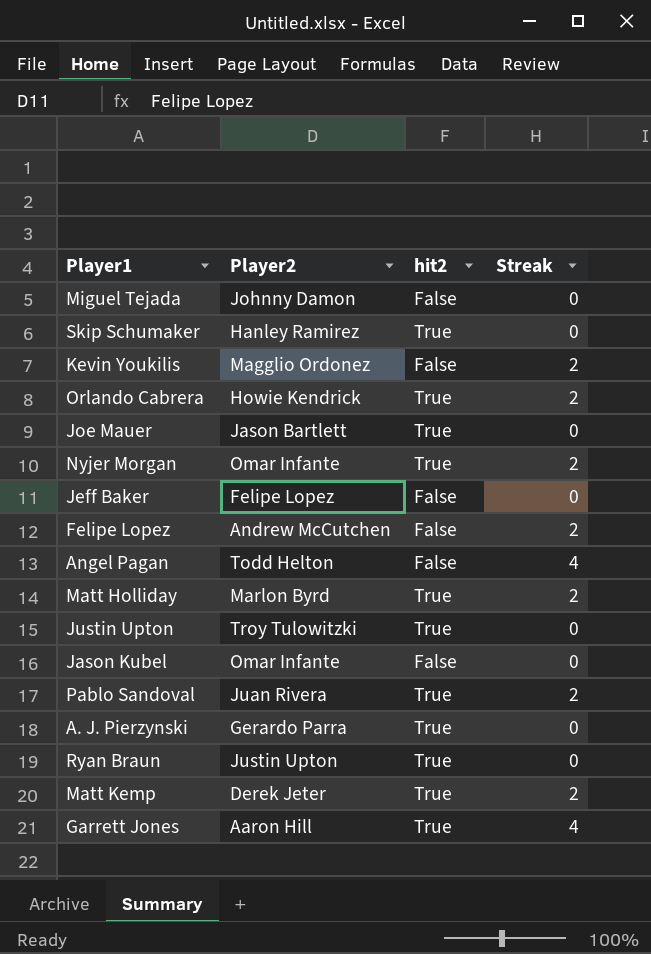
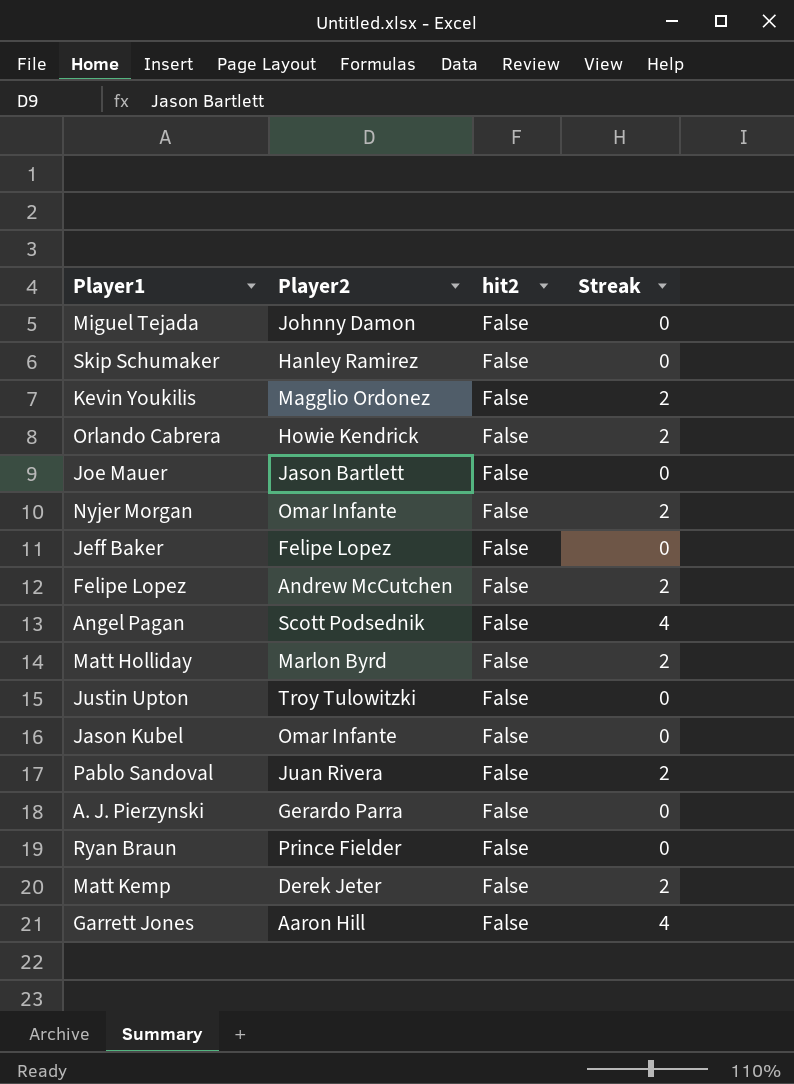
Skip Schumaker | hit2: True -> False
Orlando Cabrera | hit2: True -> False
Joe Mauer | hit2: True -> False
Nyjer Morgan | hit2: True -> False
Angel Pagan | Player2: Todd Helton -> Scott Podsednik
Matt Holliday | hit2: True -> False
Justin Upton | hit2: True -> False
Pablo Sandoval | hit2: True -> False
A. J. Pierzynski | hit2: True -> False
Ryan Braun | Player2: Justin Upton -> Prince Fielder
Ryan Braun | hit2: True -> False
Matt Kemp | hit2: True -> False
Garrett Jones | hit2: True -> False

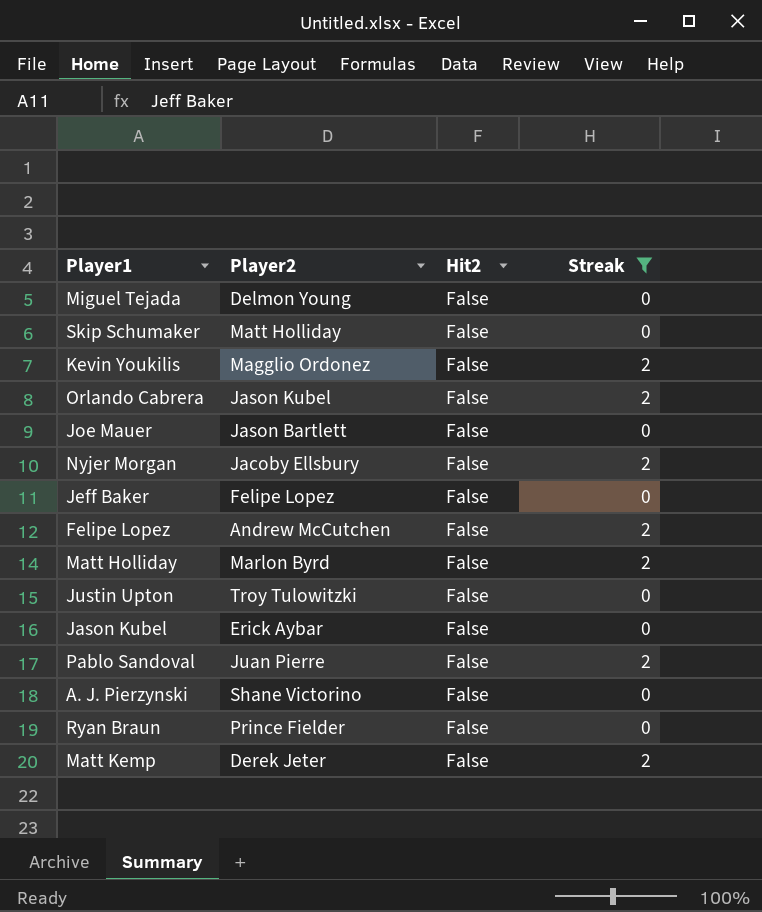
filter: none -> Streak != 4
column name: hit2 -> Hit2
Miguel Tejada | Player2: Johnny Damon -> Delmon Young
Skip Schumaker | Player2: Hanley Ramirez -> Matt Holliday
Orlando Cabrera | Player2: Howie Kendrick -> Jason Kubel
Nyjer Morgan | Player2: Omar Infante -> Jacoby Ellsbury
Jason Kubel | Player2: Omar Infante -> Erick Aybar
Pablo Sandoval | Player2: Juan Rivera -> Juan Pierre
A. J. Pierzynski | Player2: Gerardo Parra -> Shane Victorino

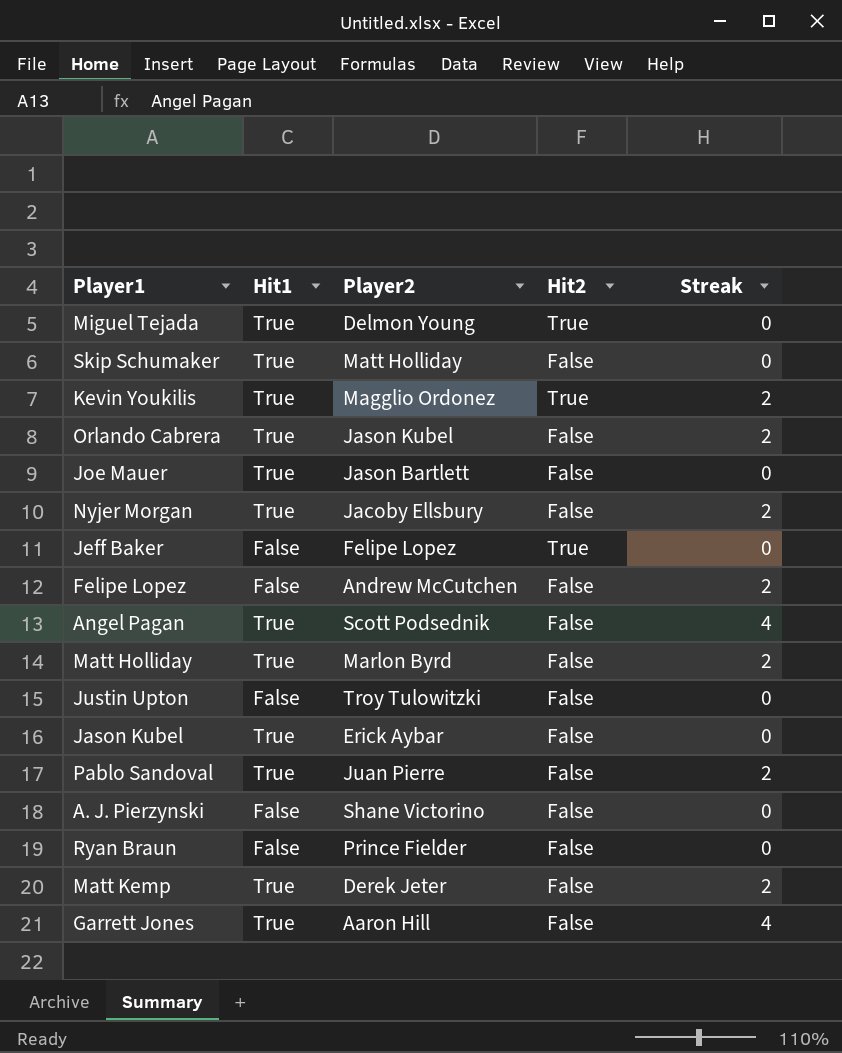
filter: Streak != 4 -> none
column Hit1 | position: none -> 2
Miguel Tejada | Hit2: False -> True
Kevin Youkilis | Hit2: False -> True
Jeff Baker | Hit2: False -> True

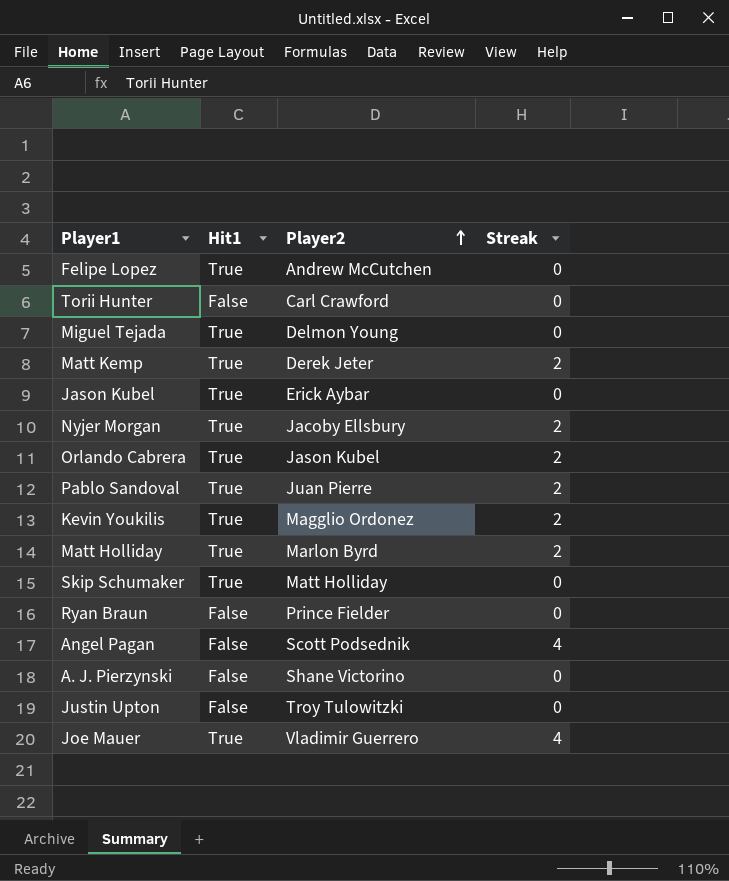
row order: none -> Player2 ascending
column Hit2 | position: 4 -> none
row Jeff Baker: False | Felipe Lopez | True | 0 -> none
row Garrett Jones: True | Aaron Hill | False | 4 -> none
Felipe Lopez | Hit1: False -> True
Felipe Lopez | Streak: 2 -> 0
row Torii Hunter: none -> False | Carl Crawford | 0
Angel Pagan | Hit1: True -> False
Joe Mauer | Player2: Jason Bartlett -> Vladimir Guerrero
Joe Mauer | Streak: 0 -> 4

